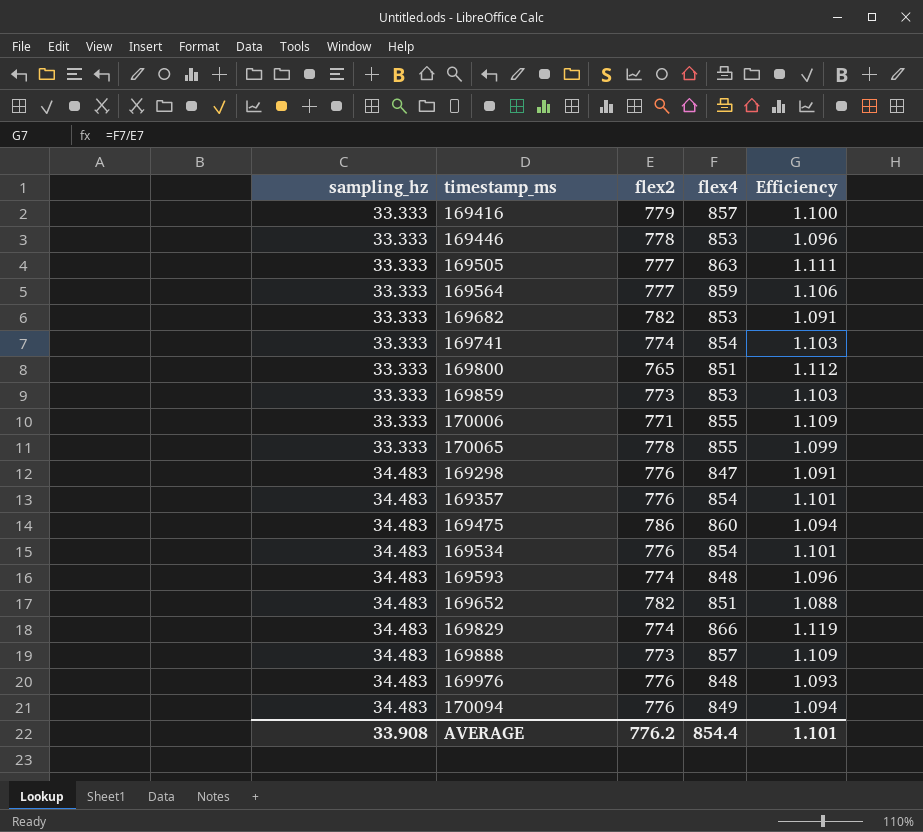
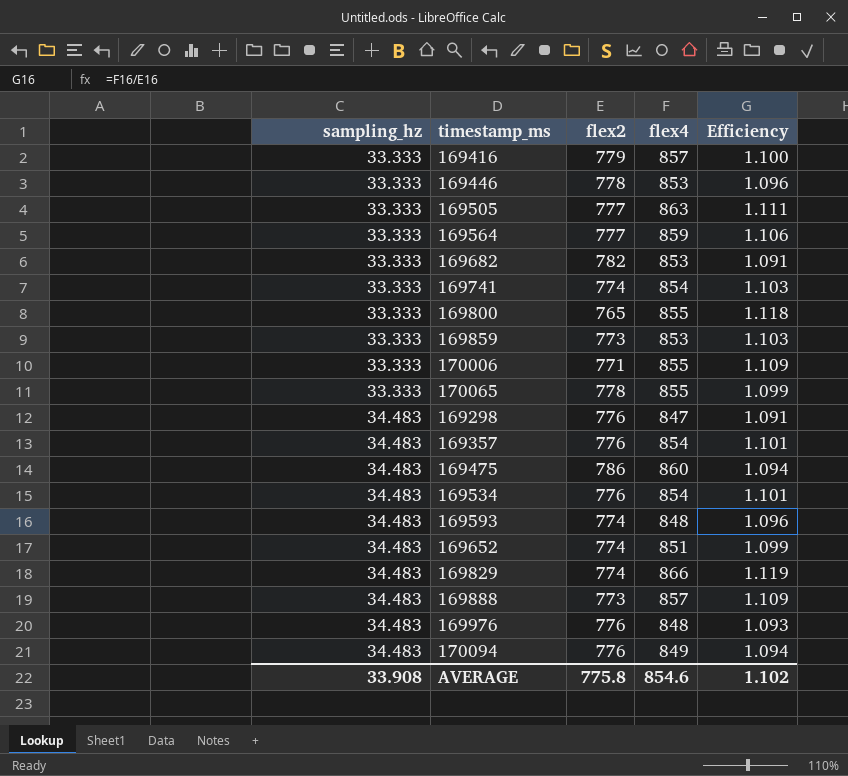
169800 | flex4: 851 -> 855
169800 | Efficiency: 1.112 -> 1.118
169652 | flex2: 782 -> 774
169652 | Efficiency: 1.088 -> 1.099
AVERAGE | flex2: 776.2 -> 775.8
AVERAGE | flex4: 854.4 -> 854.6
AVERAGE | Efficiency: 1.101 -> 1.102

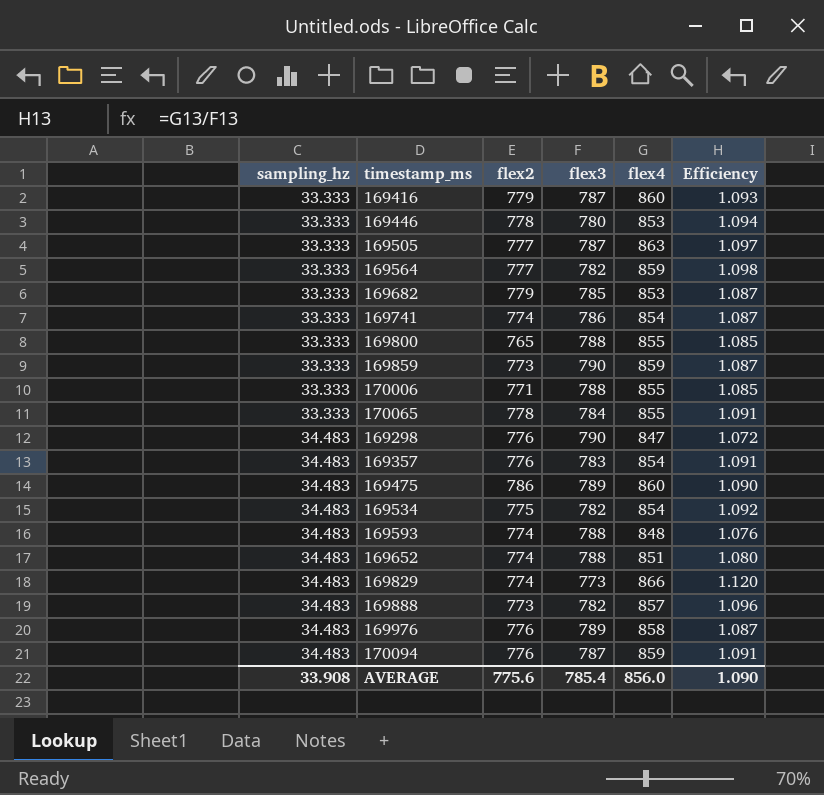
column flex3 | position: none -> 4
column Efficiency | formula: [flex4] / [flex2] -> [flex4] / [flex3]
169416 | flex4: 857 -> 860
169682 | flex2: 782 -> 779
169859 | flex4: 853 -> 859
169534 | flex2: 776 -> 775
169976 | flex4: 848 -> 858
170094 | flex4: 849 -> 859
AVERAGE | flex2: 775.8 -> 775.6
AVERAGE | flex4: 854.6 -> 856.0
AVERAGE | Efficiency: 1.102 -> 1.090

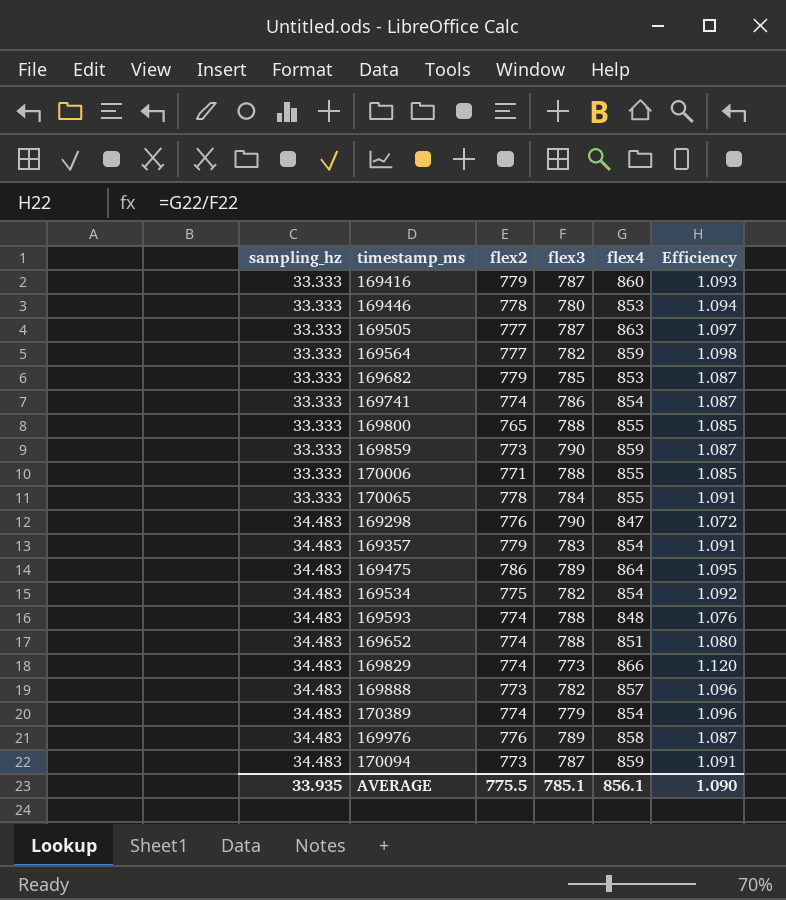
169357 | flex2: 776 -> 779
169475 | flex4: 860 -> 864
169475 | Efficiency: 1.090 -> 1.095
row 170389: none -> 34.483 | 774 | 779 | 854 | 1.096
170094 | flex2: 776 -> 773
AVERAGE | sampling_hz: 33.908 -> 33.935
AVERAGE | flex2: 775.6 -> 775.5
AVERAGE | flex3: 785.4 -> 785.1
AVERAGE | flex4: 856.0 -> 856.1

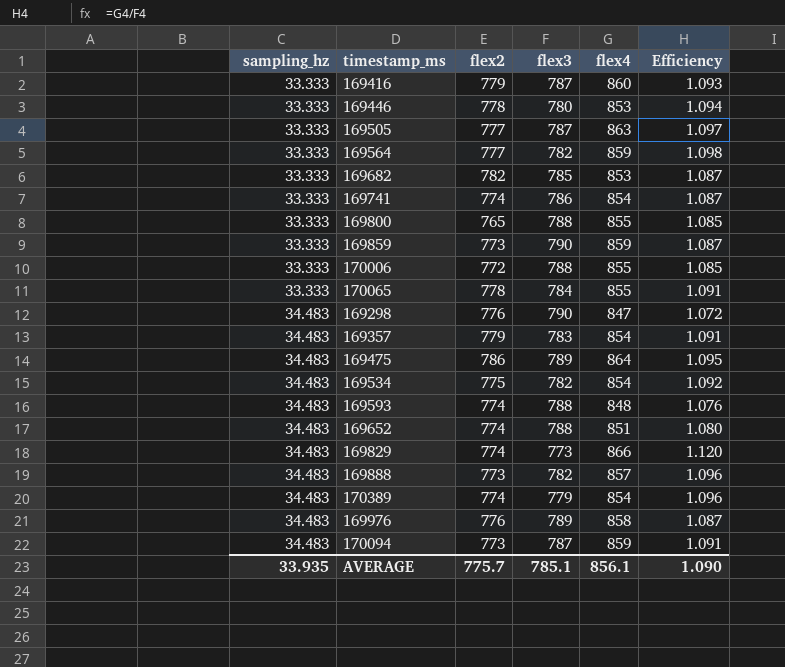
169682 | flex2: 779 -> 782
170006 | flex2: 771 -> 772
AVERAGE | flex2: 775.5 -> 775.7

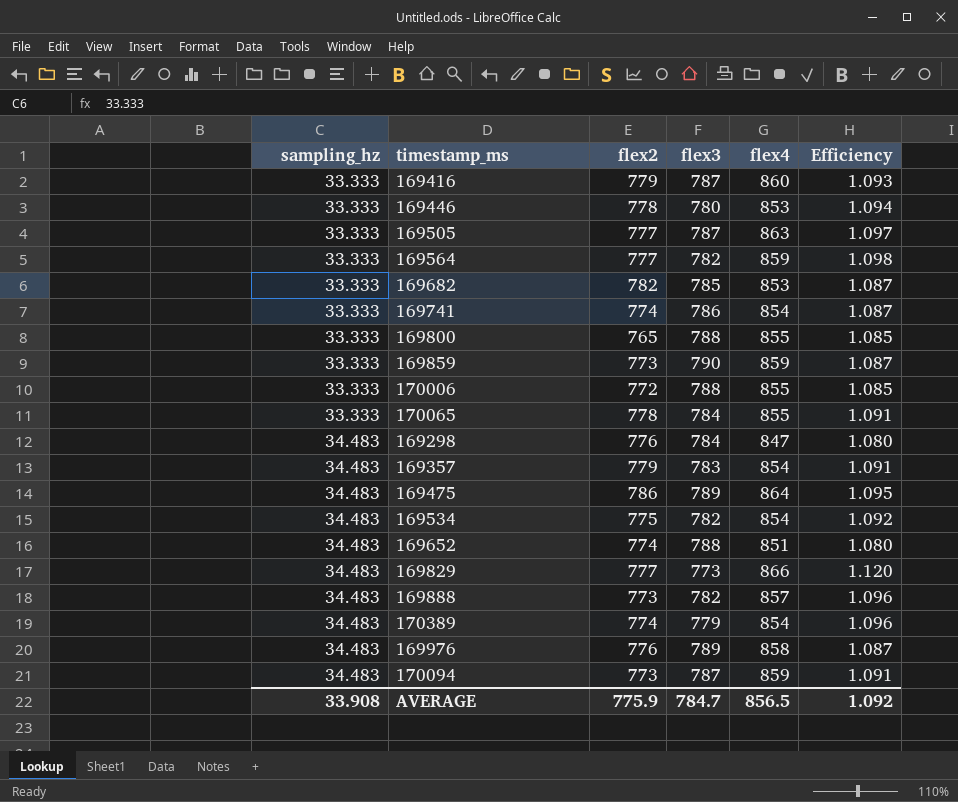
row 169593: 34.483 | 774 | 788 | 848 | 1.076 -> none
169298 | flex3: 790 -> 784
169298 | Efficiency: 1.072 -> 1.080
169829 | flex2: 774 -> 777
AVERAGE | sampling_hz: 33.935 -> 33.908
AVERAGE | flex2: 775.7 -> 775.9
AVERAGE | flex3: 785.1 -> 784.7
AVERAGE | flex4: 856.1 -> 856.5
AVERAGE | Efficiency: 1.090 -> 1.092

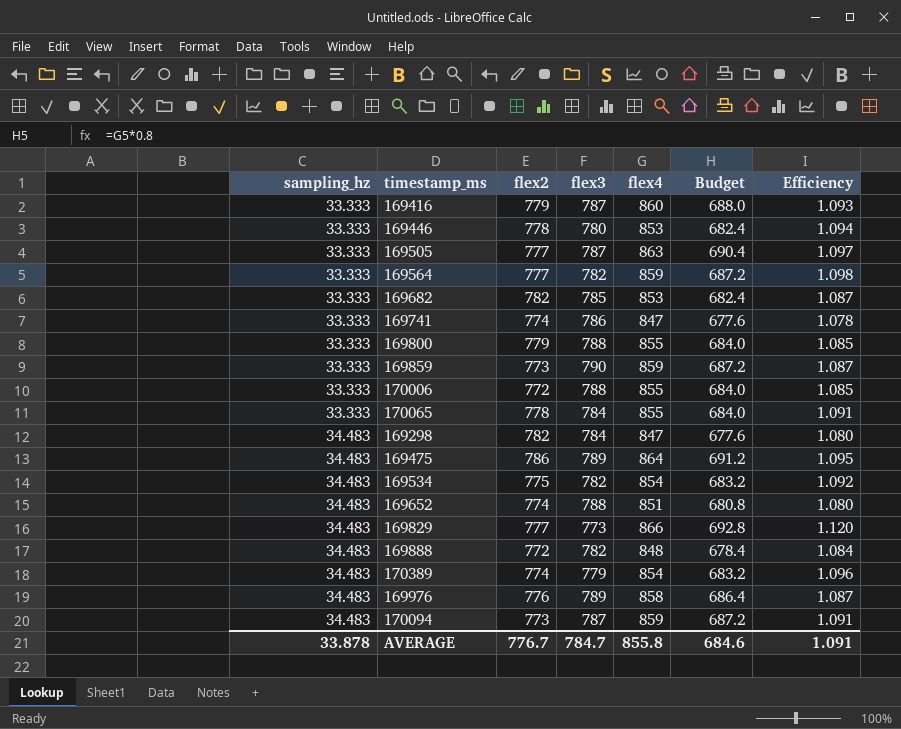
column Budget | formula: none -> [flex4] * 0.8
row 169357: 34.483 | 779 | 783 | 854 | 1.091 -> none
169741 | flex4: 854 -> 847
169741 | Efficiency: 1.087 -> 1.078
169800 | flex2: 765 -> 779
169298 | flex2: 776 -> 782
169888 | flex2: 773 -> 772
169888 | flex4: 857 -> 848
169888 | Efficiency: 1.096 -> 1.084
AVERAGE | sampling_hz: 33.908 -> 33.878
AVERAGE | flex2: 775.9 -> 776.7
AVERAGE | flex4: 856.5 -> 855.8
AVERAGE | Efficiency: 1.092 -> 1.091

